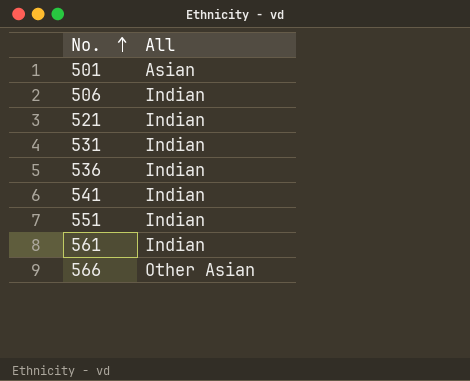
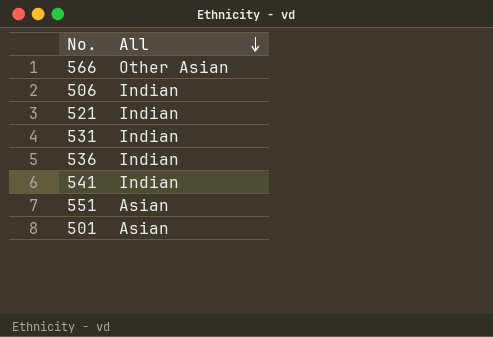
row order: No. ascending -> All descending
row 561: Indian -> none
551 | All: Indian -> Asian

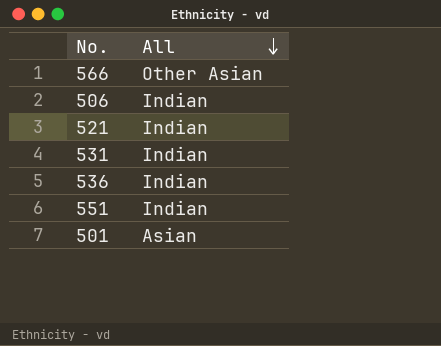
row 541: Indian -> none
551 | All: Asian -> Indian

